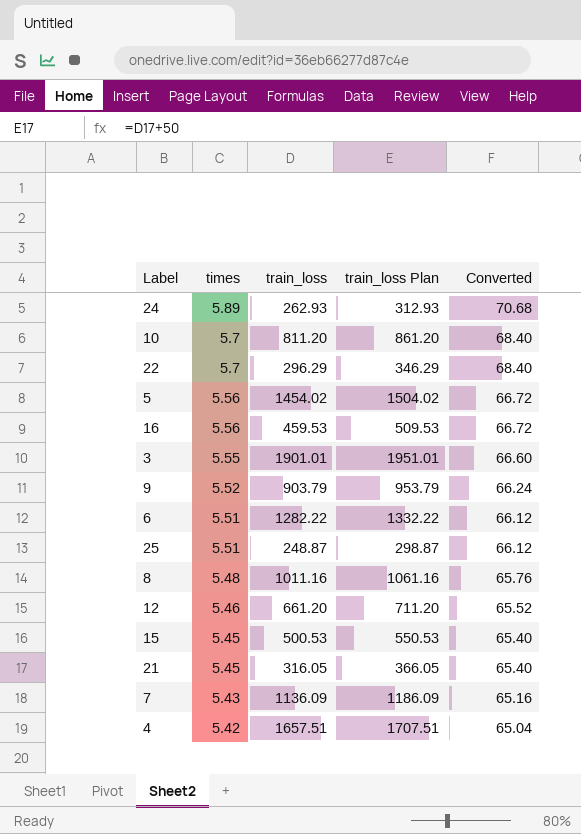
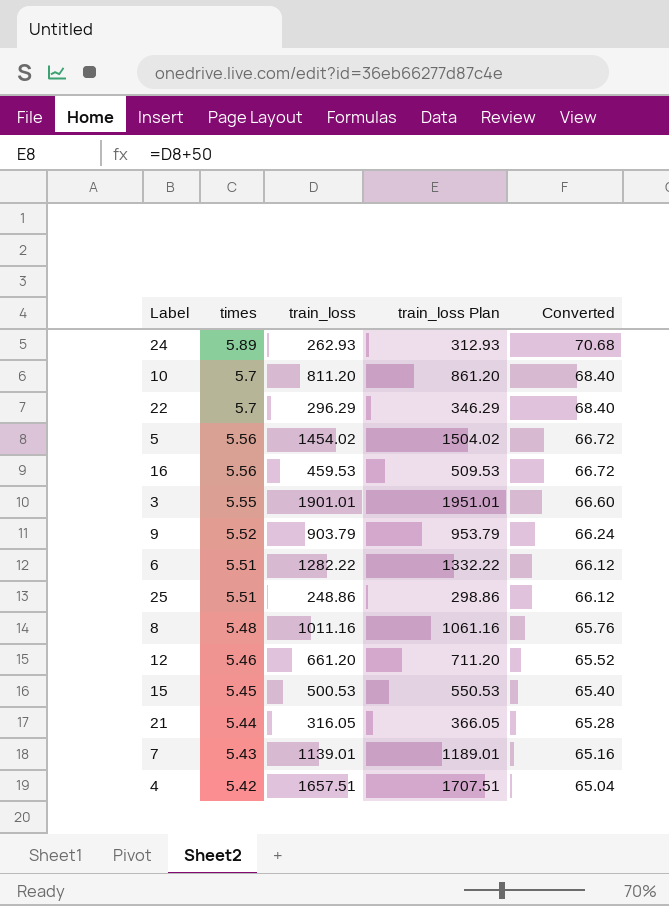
25 | train_loss: 248.87 -> 248.86
25 | train_loss Plan: 298.87 -> 298.86
21 | times: 5.45 -> 5.44
21 | Converted: 65.40 -> 65.28
7 | train_loss: 1136.09 -> 1139.01
7 | train_loss Plan: 1186.09 -> 1189.01

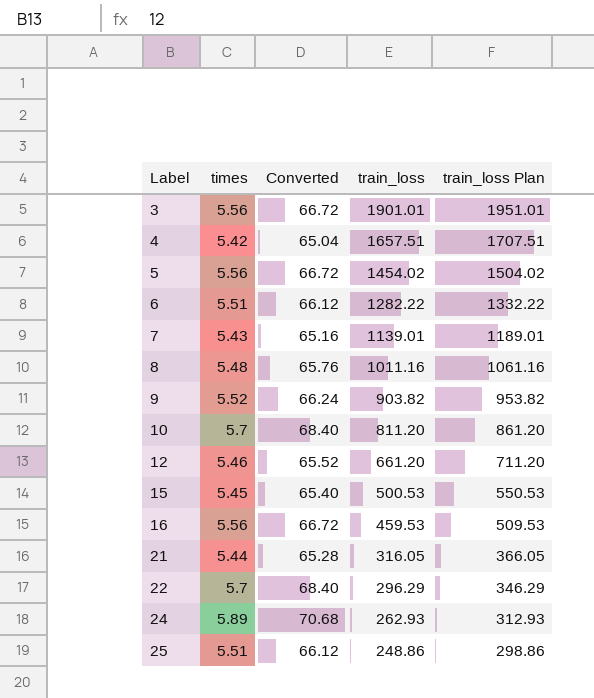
row order: times descending -> Label ascending
column Converted | position: 5 -> 3
3 | times: 5.55 -> 5.56
3 | Converted: 66.60 -> 66.72
9 | train_loss: 903.79 -> 903.82
9 | train_loss Plan: 953.79 -> 953.82

